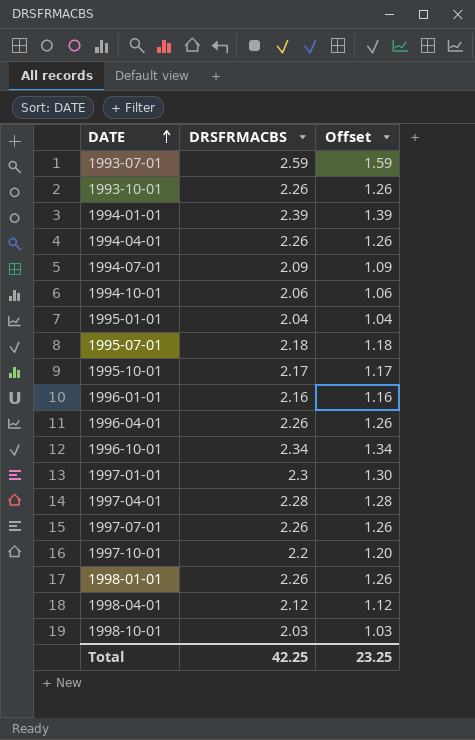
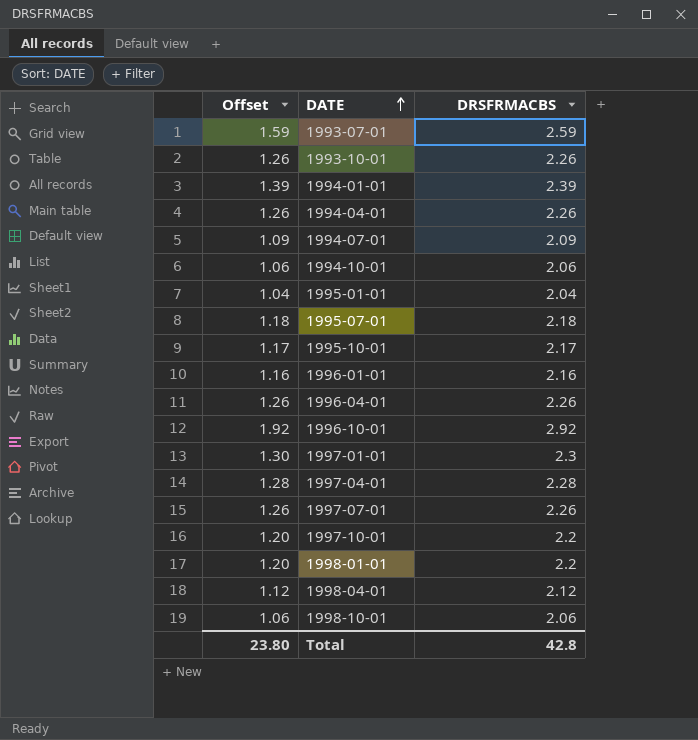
column Offset | position: 3 -> 1
1996-10-01 | Offset: 1.34 -> 1.92
1996-10-01 | DRSFRMACBS: 2.34 -> 2.92
1998-01-01 | Offset: 1.26 -> 1.20
1998-01-01 | DRSFRMACBS: 2.26 -> 2.2
1998-10-01 | Offset: 1.03 -> 1.06
1998-10-01 | DRSFRMACBS: 2.03 -> 2.06
Total | Offset: 23.25 -> 23.80
Total | DRSFRMACBS: 42.25 -> 42.8

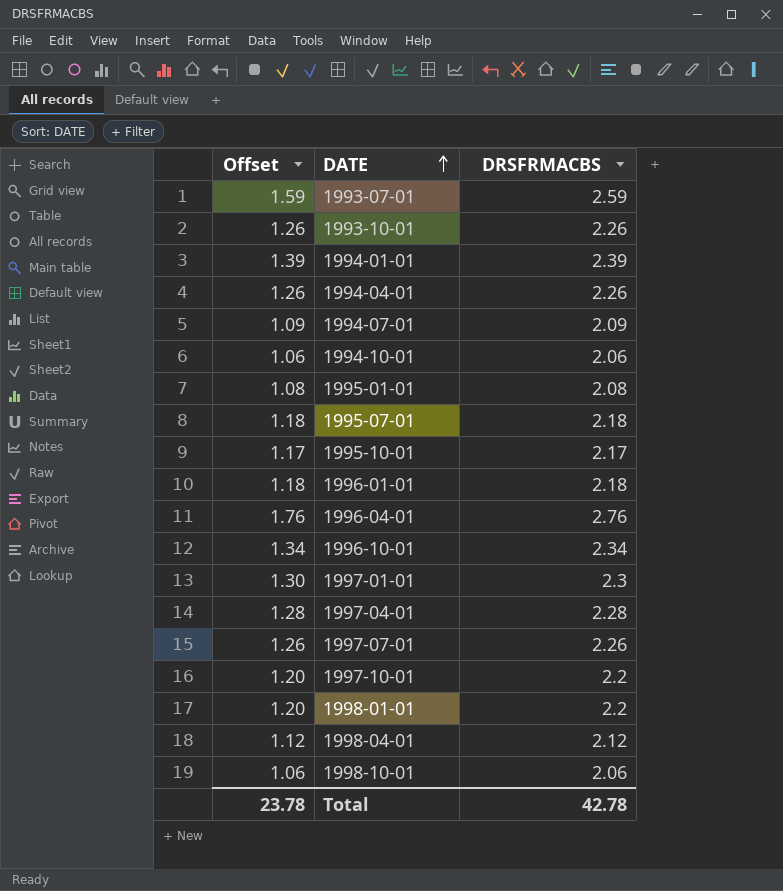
1995-01-01 | Offset: 1.04 -> 1.08
1995-01-01 | DRSFRMACBS: 2.04 -> 2.08
1996-01-01 | Offset: 1.16 -> 1.18
1996-01-01 | DRSFRMACBS: 2.16 -> 2.18
1996-04-01 | Offset: 1.26 -> 1.76
1996-04-01 | DRSFRMACBS: 2.26 -> 2.76
1996-10-01 | Offset: 1.92 -> 1.34
1996-10-01 | DRSFRMACBS: 2.92 -> 2.34
Total | Offset: 23.80 -> 23.78
Total | DRSFRMACBS: 42.8 -> 42.78

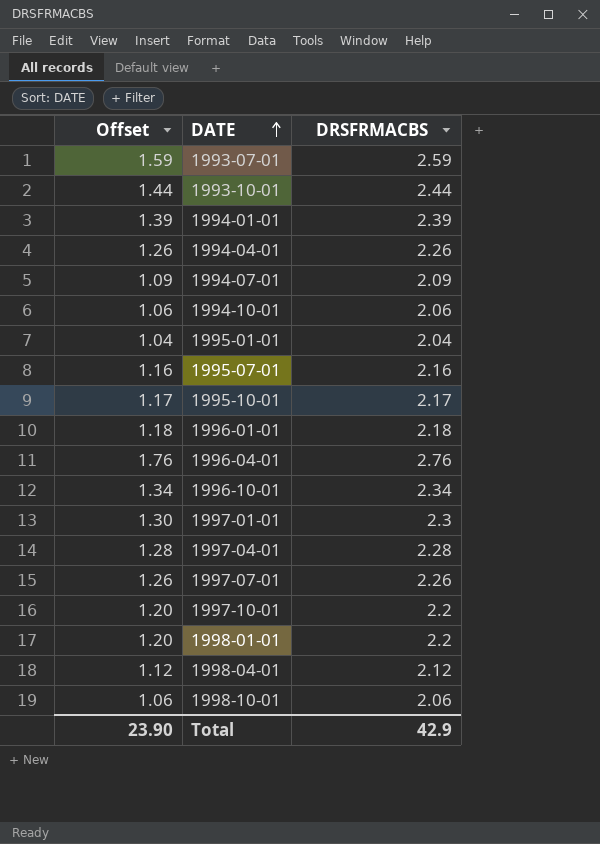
1993-10-01 | Offset: 1.26 -> 1.44
1993-10-01 | DRSFRMACBS: 2.26 -> 2.44
1995-01-01 | Offset: 1.08 -> 1.04
1995-01-01 | DRSFRMACBS: 2.08 -> 2.04
1995-07-01 | Offset: 1.18 -> 1.16
1995-07-01 | DRSFRMACBS: 2.18 -> 2.16
Total | Offset: 23.78 -> 23.90
Total | DRSFRMACBS: 42.78 -> 42.9

